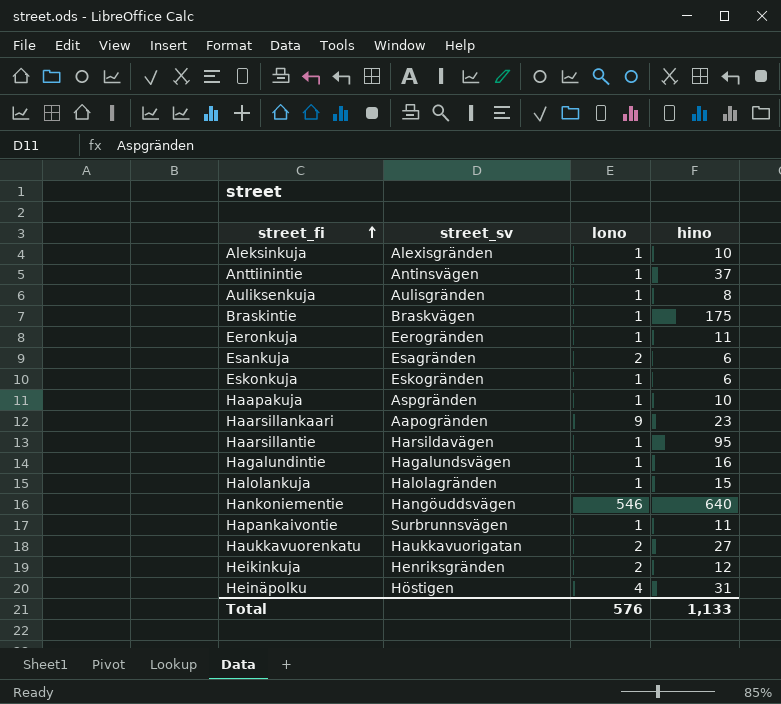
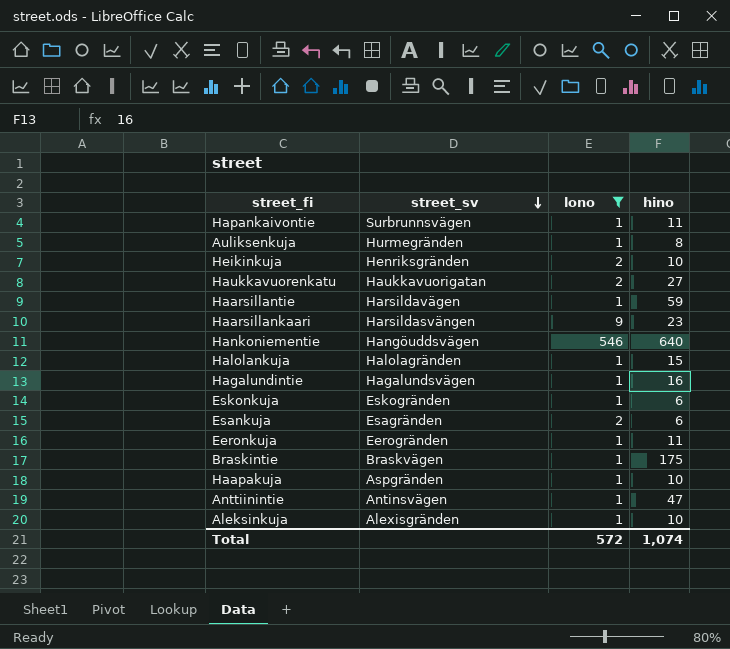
filter: none -> lono != 4
row order: street_fi ascending -> street_sv descending
Auliksenkuja | street_sv: Aulisgränden -> Hurmegränden
Heikinkuja | hino: 12 -> 10
Haarsillantie | hino: 95 -> 59
Haarsillankaari | street_sv: Aapogränden -> Harsildasvängen
Anttiinintie | hino: 37 -> 47
Total | lono: 576 -> 572
Total | hino: 1,133 -> 1,074

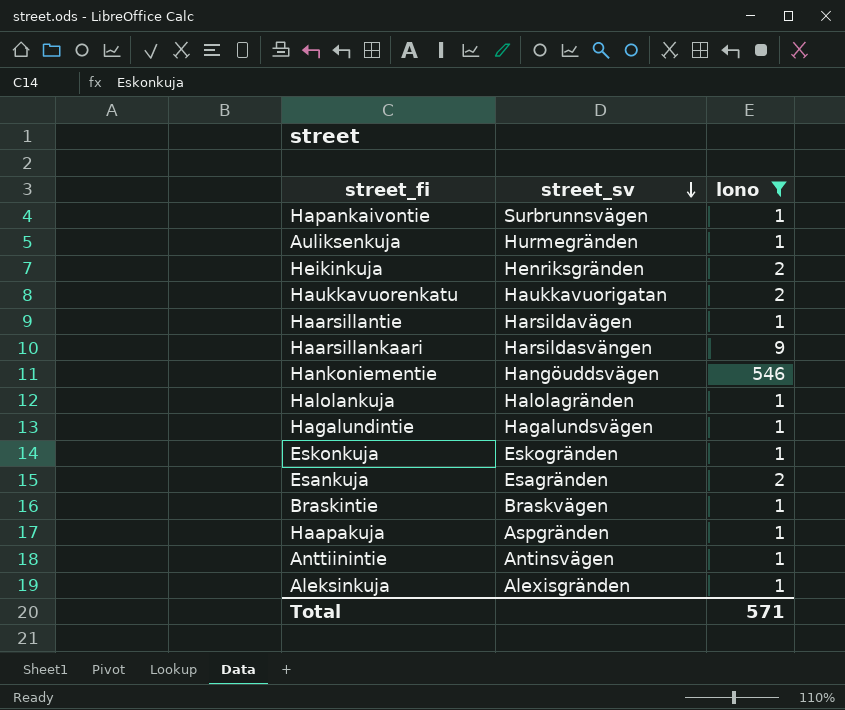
column hino | position: 4 -> none
row Eeronkuja: Eerogränden | 1 | 11 -> none
Total | lono: 572 -> 571

